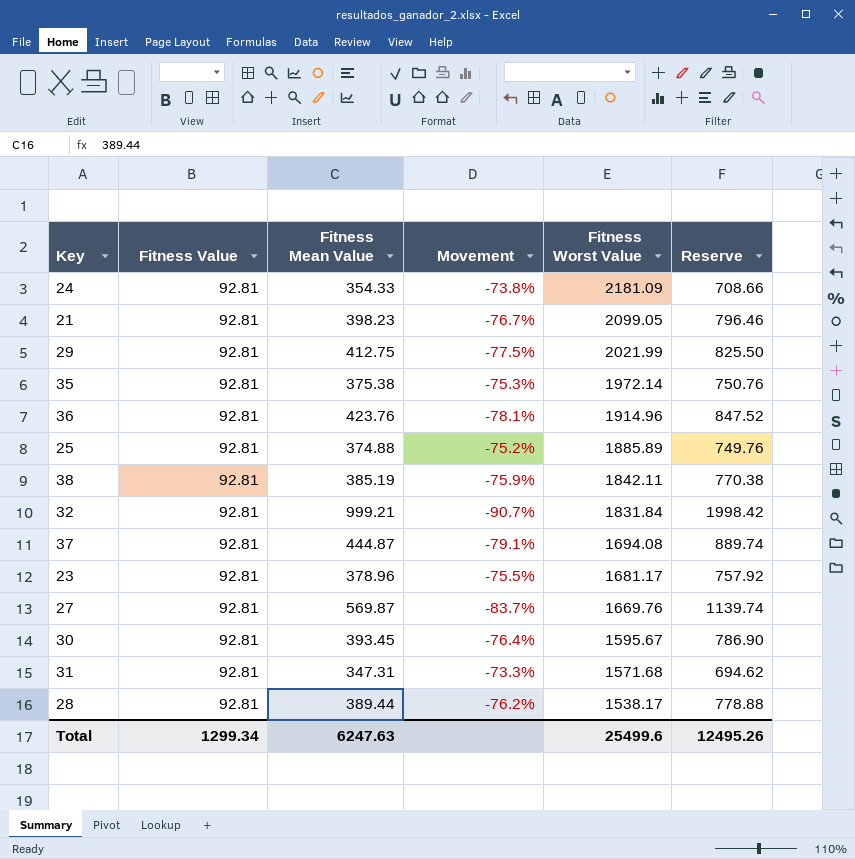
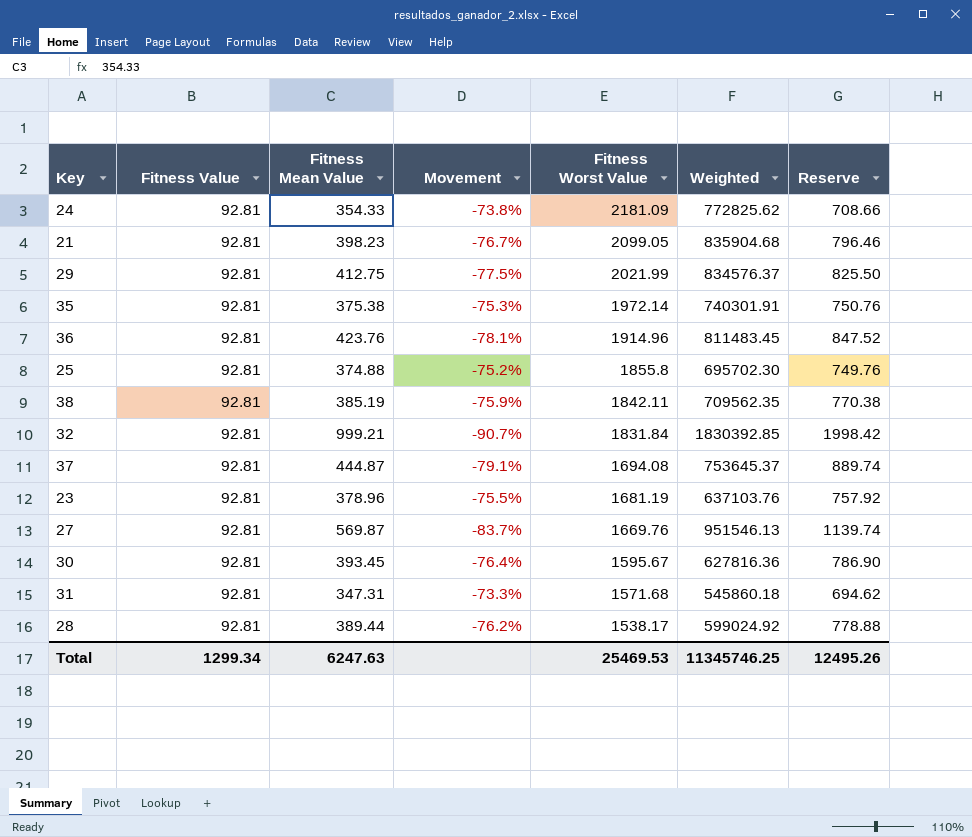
column Weighted | formula: none -> [Fitness Mean Value] * [Fitness Worst Value]
25 | Fitness Worst Value: 1885.89 -> 1855.8
23 | Fitness Worst Value: 1681.17 -> 1681.19
Total | Fitness Worst Value: 25499.6 -> 25469.53

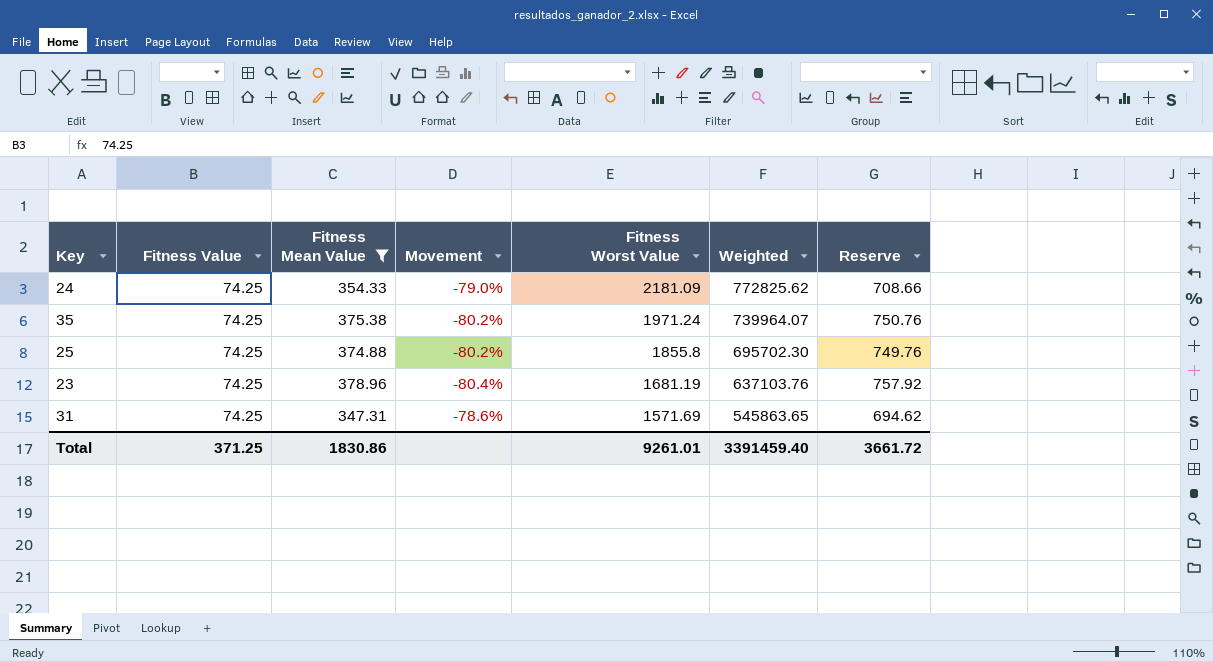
filter: none -> Fitness Mean Value <= 378.96
24 | Fitness Value: 92.81 -> 74.25
24 | Movement: -73.8% -> -79.0%
35 | Fitness Value: 92.81 -> 74.25
35 | Movement: -75.3% -> -80.2%
35 | Fitness Worst Value: 1972.14 -> 1971.24
35 | Weighted: 740301.91 -> 739964.07
25 | Fitness Value: 92.81 -> 74.25
25 | Movement: -75.2% -> -80.2%
23 | Fitness Value: 92.81 -> 74.25
23 | Movement: -75.5% -> -80.4%
31 | Fitness Value: 92.81 -> 74.25
31 | Movement: -73.3% -> -78.6%
31 | Fitness Worst Value: 1571.68 -> 1571.69
31 | Weighted: 545860.18 -> 545863.65
Total | Fitness Value: 1299.34 -> 371.25
Total | Fitness Mean Value: 6247.63 -> 1830.86
Total | Fitness Worst Value: 25469.53 -> 9261.01
Total | Weighted: 11345746.25 -> 3391459.40
Total | Reserve: 12495.26 -> 3661.72

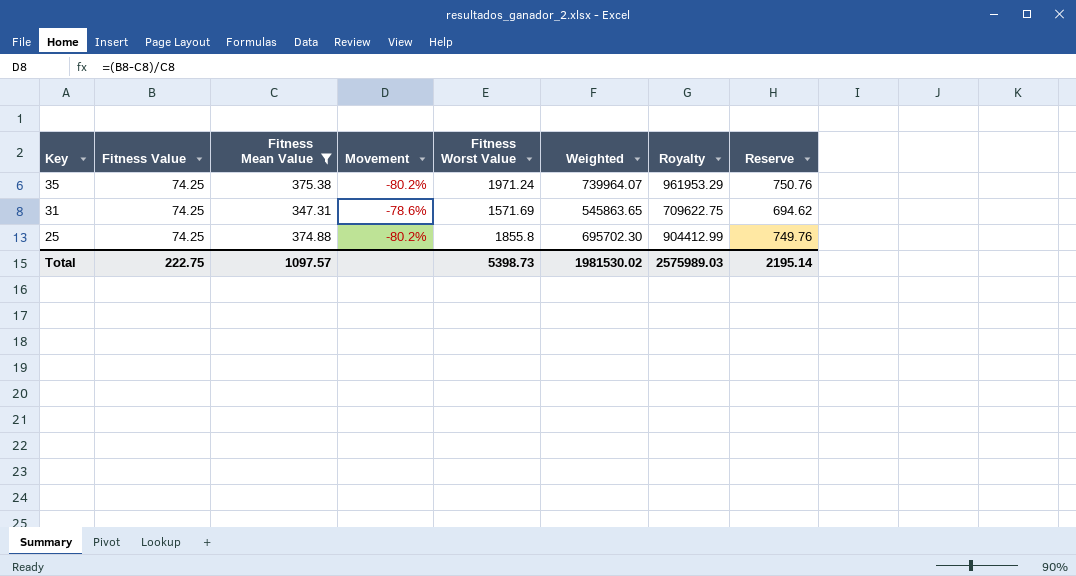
row order: Fitness Worst Value descending -> Key descending
column Royalty | formula: none -> [Weighted] * 1.3
row 24: 74.25 | 354.33 | -79.0% | 2181.09 | 772825.62 | 708.66 -> none
row 23: 74.25 | 378.96 | -80.4% | 1681.19 | 637103.76 | 757.92 -> none
Total | Fitness Value: 371.25 -> 222.75
Total | Fitness Mean Value: 1830.86 -> 1097.57
Total | Fitness Worst Value: 9261.01 -> 5398.73
Total | Weighted: 3391459.40 -> 1981530.02
Total | Reserve: 3661.72 -> 2195.14

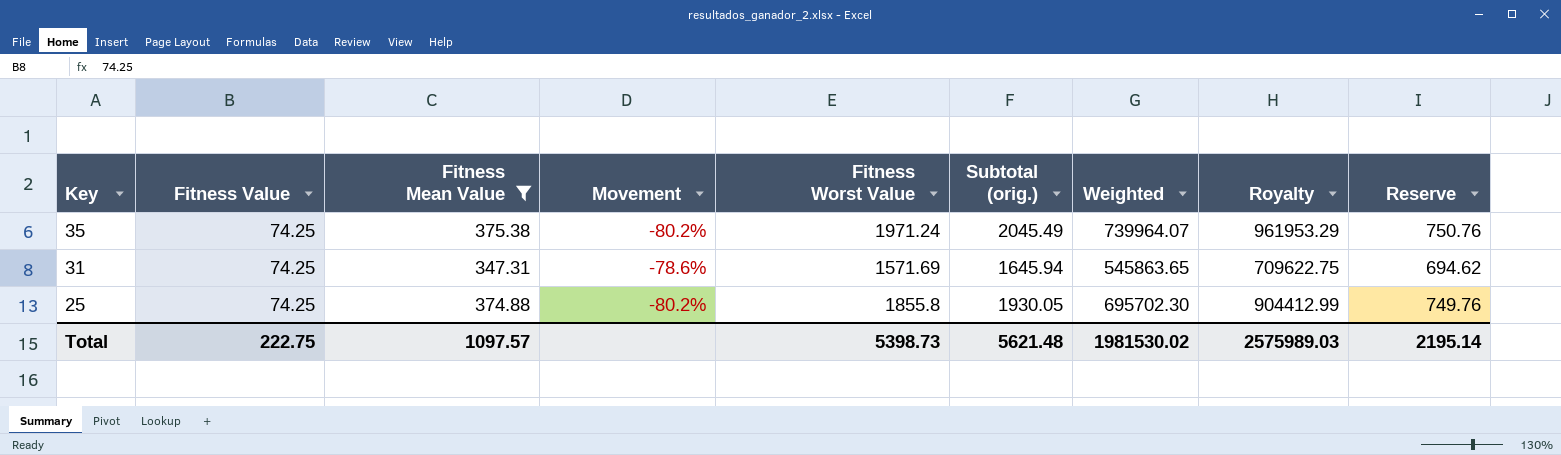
column Subtotal (orig.) | formula: none -> [Fitness Value] + [Fitness Worst Value]

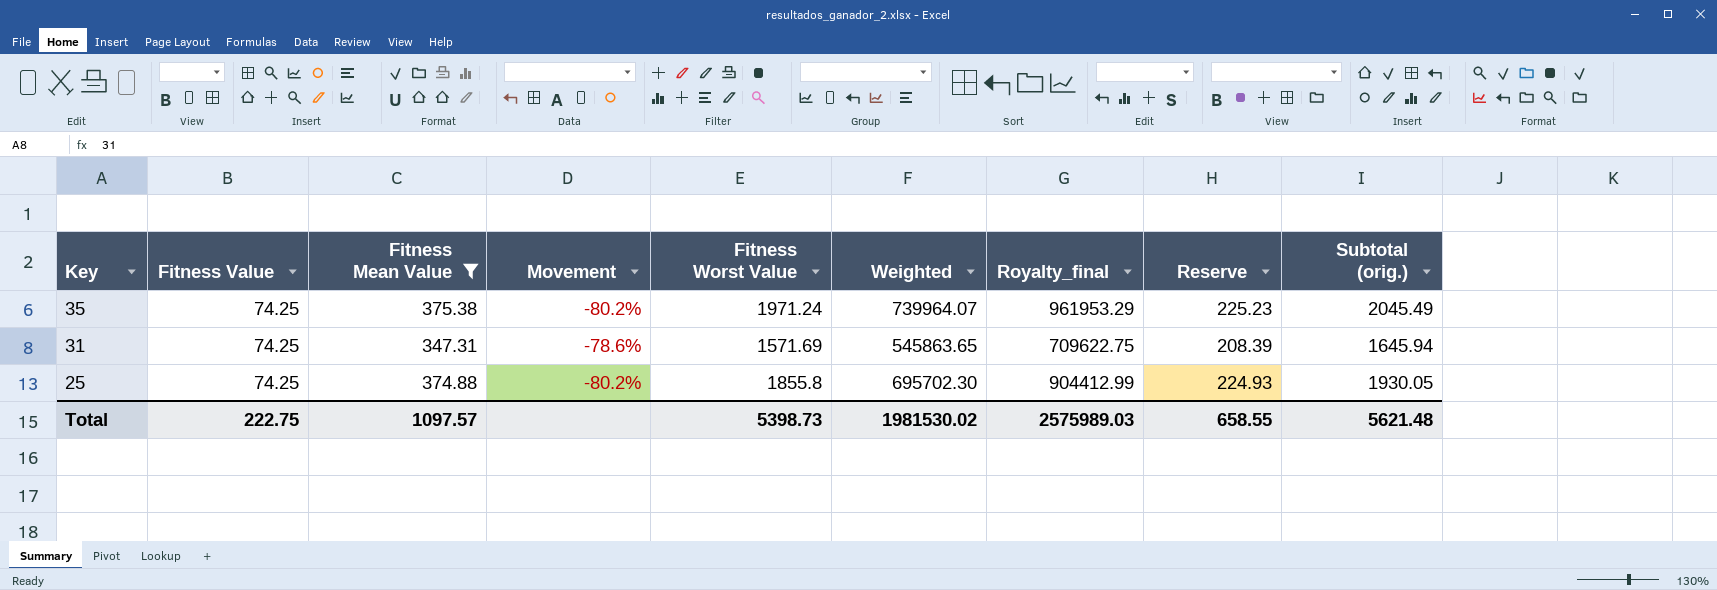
column name: Royalty -> Royalty_final
column Reserve | formula: [Fitness Mean Value] * 2 -> [Fitness Mean Value] * 0.6
column Subtotal (orig.) | position: 6 -> 9
Total | Reserve: 2195.14 -> 658.55

